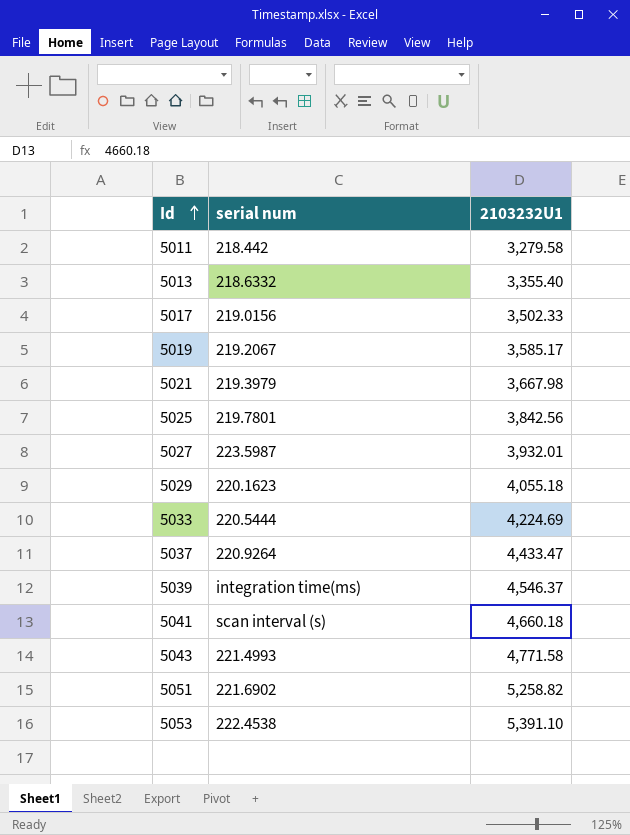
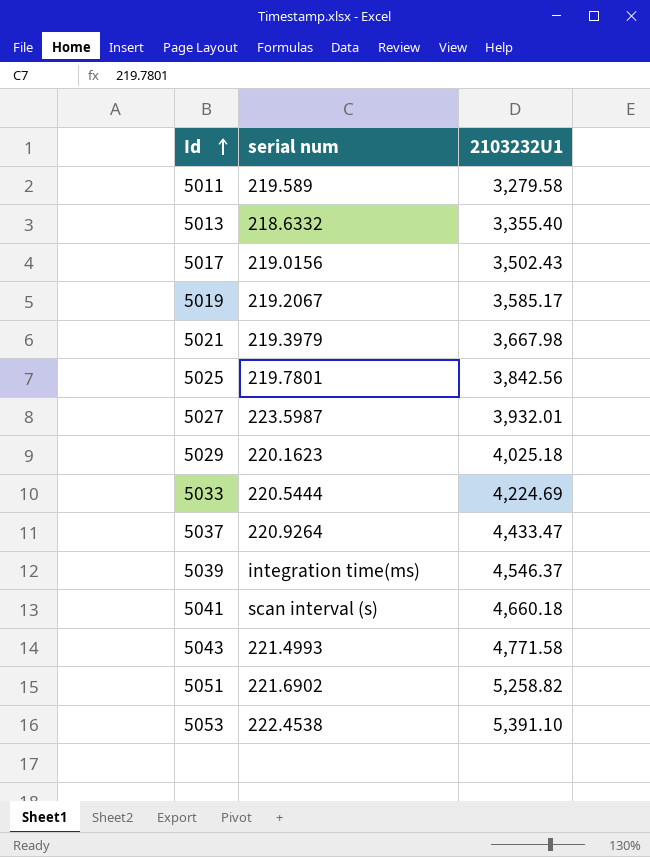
5011 | serial num: 218.442 -> 219.589
5017 | 2103232U1: 3,502.33 -> 3,502.43
5029 | 2103232U1: 4,055.18 -> 4,025.18

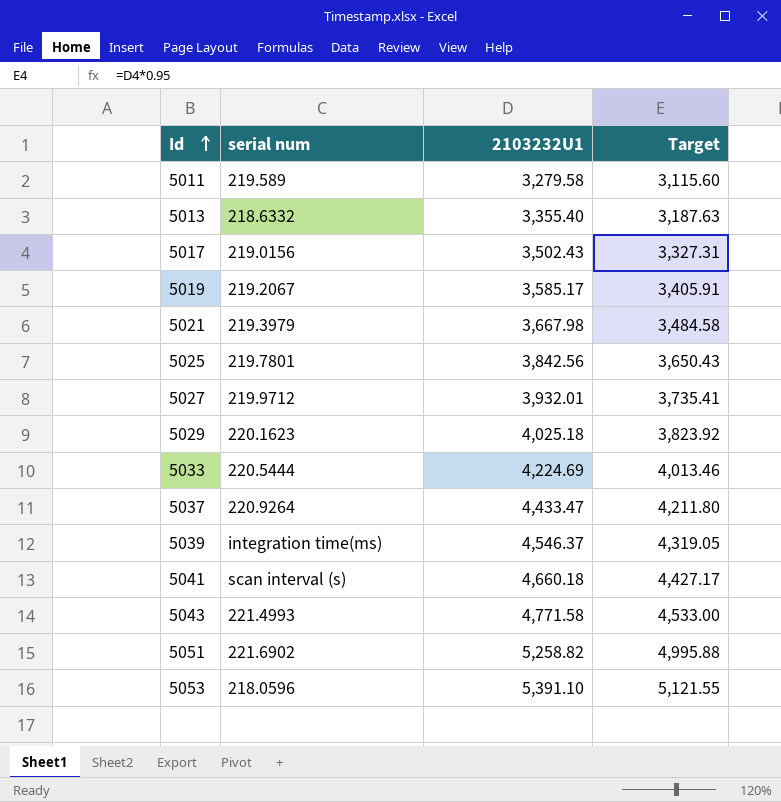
column Target | formula: none -> [2103232U1] * 0.95
5027 | serial num: 223.5987 -> 219.9712
5053 | serial num: 222.4538 -> 218.0596

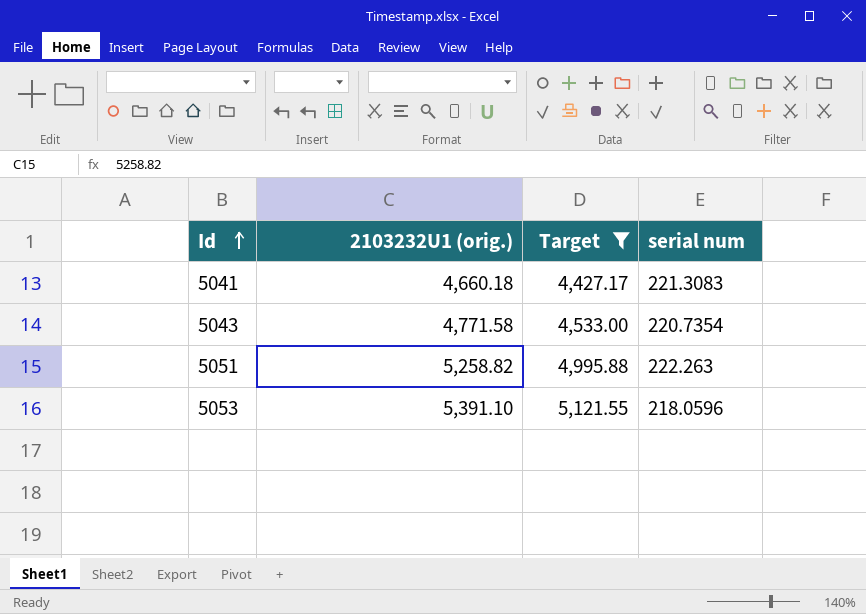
filter: none -> Target >= 4,427.17
column name: 2103232U1 -> 2103232U1 (orig.)
column serial num | position: 2 -> 4
5041 | serial num: scan interval (s) -> 221.3083
5043 | serial num: 221.4993 -> 220.7354
5051 | serial num: 221.6902 -> 222.263

